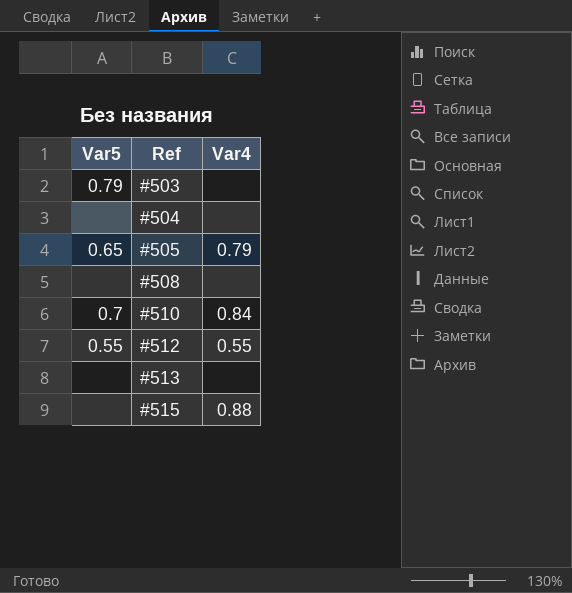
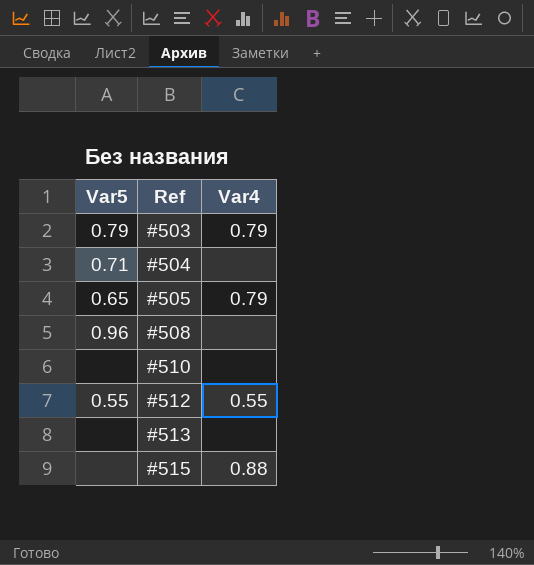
#503 | Var4: none -> 0.79
#504 | Var5: none -> 0.71
#508 | Var5: none -> 0.96
#510 | Var5: 0.7 -> none
#510 | Var4: 0.84 -> none

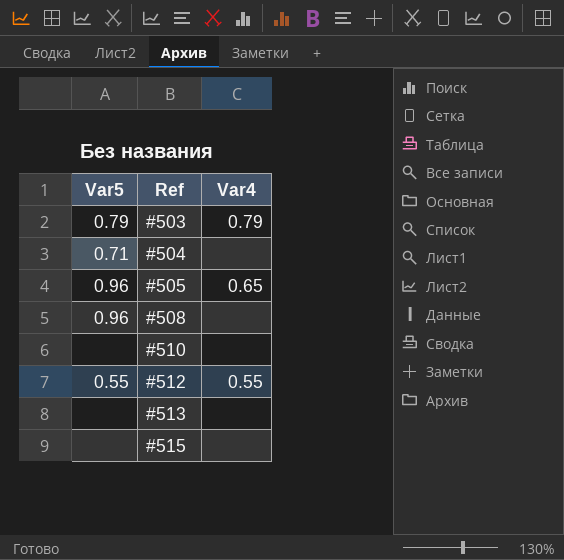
#505 | Var5: 0.65 -> 0.96
#505 | Var4: 0.79 -> 0.65
#515 | Var4: 0.88 -> none

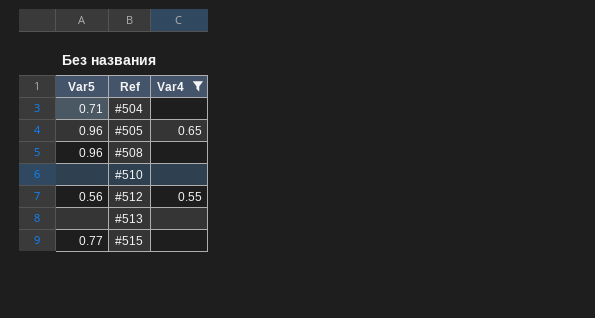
filter: none -> Var4 != 0.79
#512 | Var5: 0.55 -> 0.56
#515 | Var5: none -> 0.77

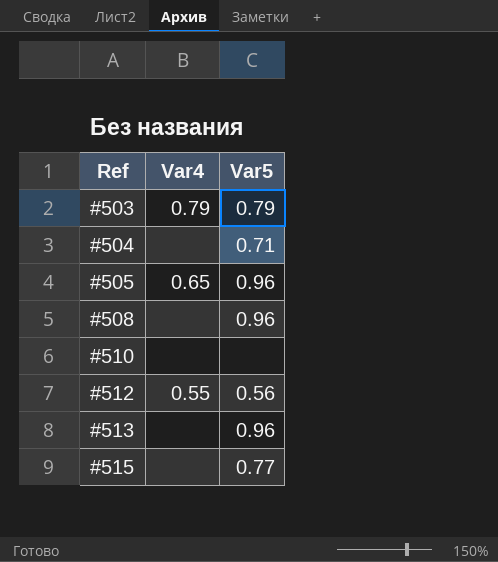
filter: Var4 != 0.79 -> none
column Var5 | position: 1 -> 3
#513 | Var5: none -> 0.96

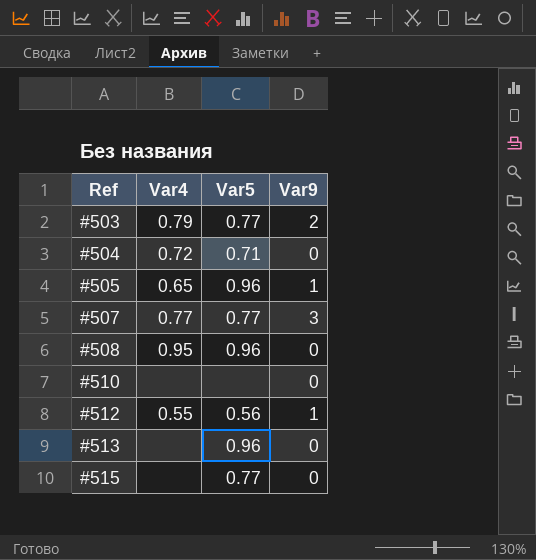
column Var9 | position: none -> 4
#503 | Var5: 0.79 -> 0.77
#504 | Var4: none -> 0.72
row #507: none -> 0.77 | 0.77 | 3
#508 | Var4: none -> 0.95

